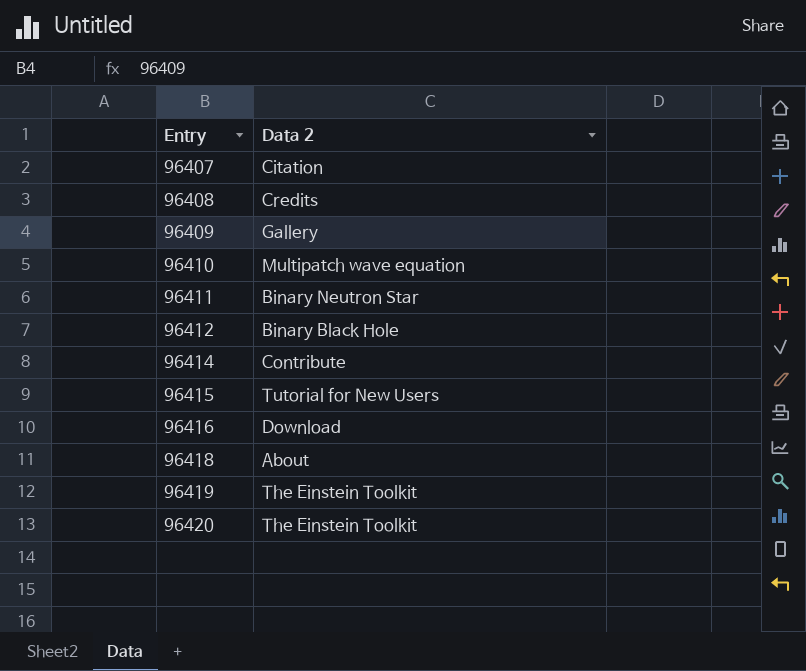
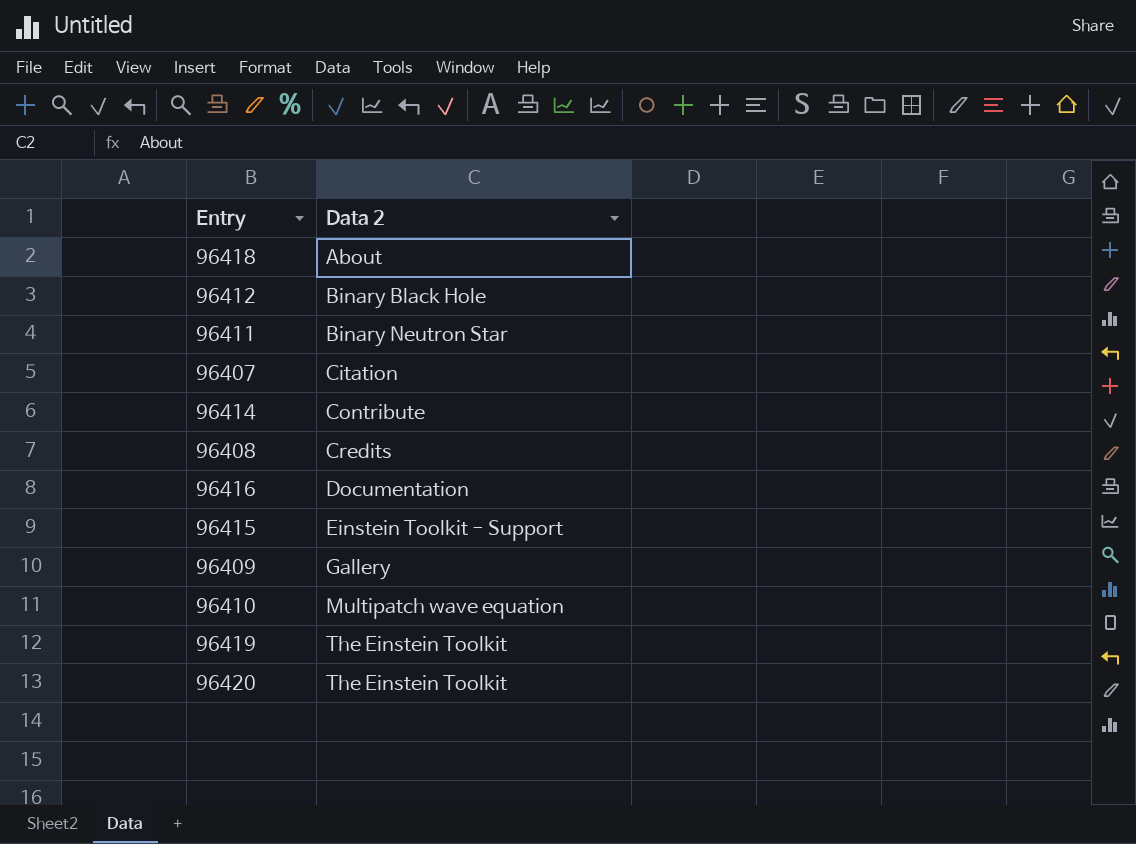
row order: Entry ascending -> Data 2 ascending
96416 | Data 2: Download -> Documentation
96415 | Data 2: Tutorial for New Users -> Einstein Toolkit - Support

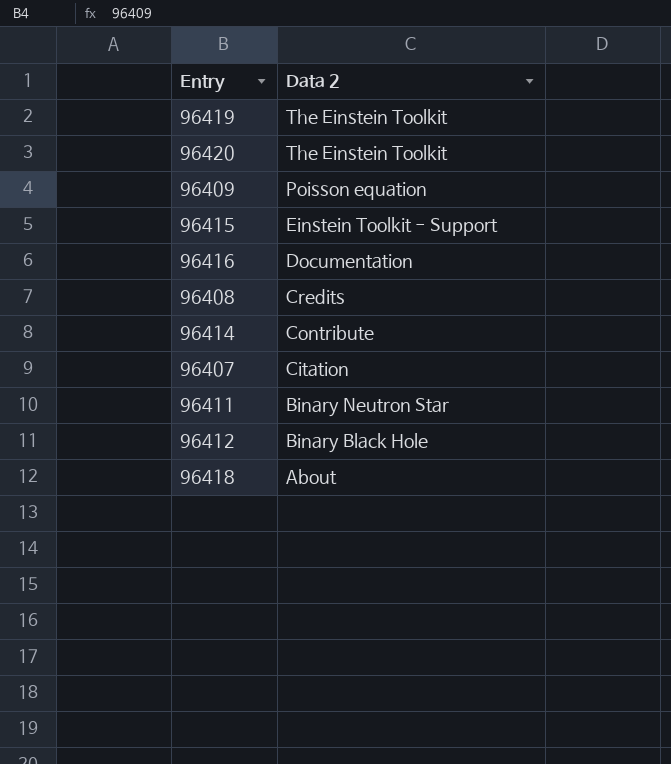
row order: Data 2 ascending -> Data 2 descending
row 96410: Multipatch wave equation -> none
96409 | Data 2: Gallery -> Poisson equation

